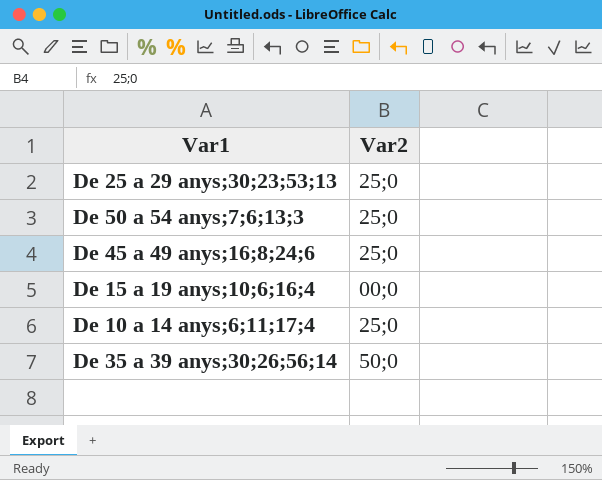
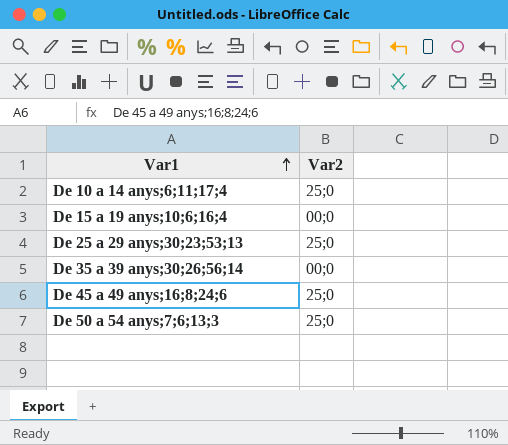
row order: none -> Var1 ascending
De 35 a 39 anys;30;26;56;14 | Var2: 50;0 -> 00;0

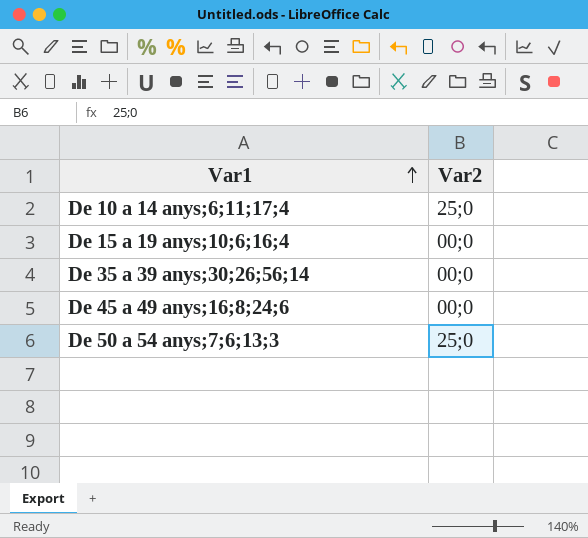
row De 25 a 29 anys;30;23;53;13: 25;0 -> none
De 45 a 49 anys;16;8;24;6 | Var2: 25;0 -> 00;0

